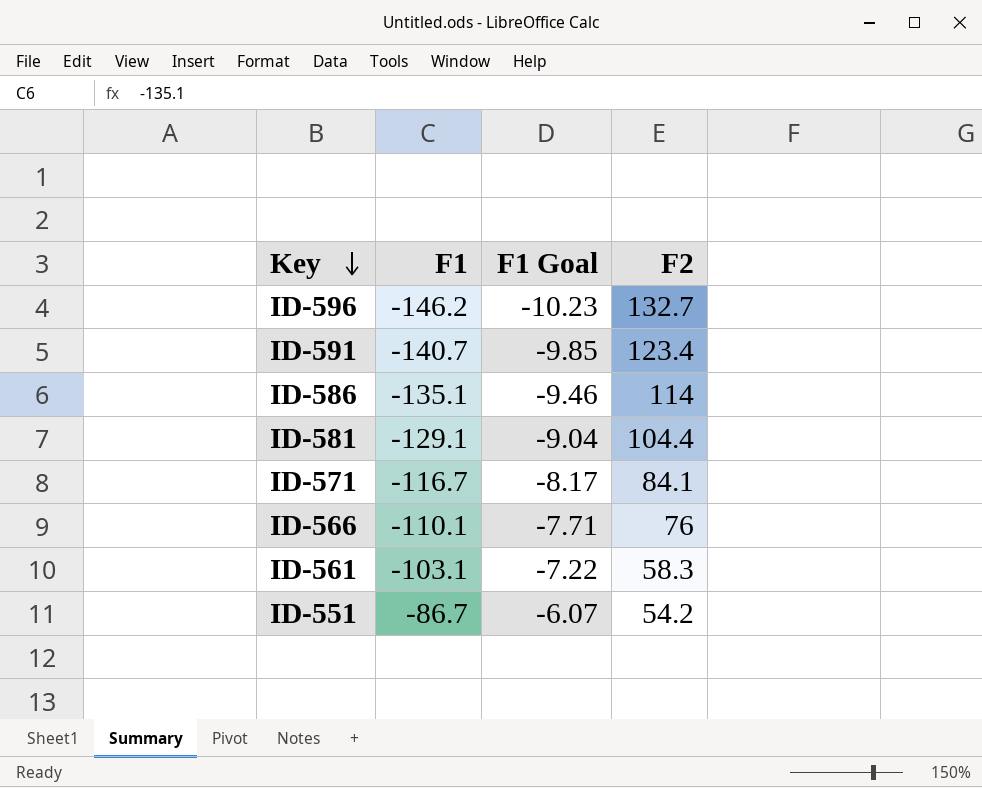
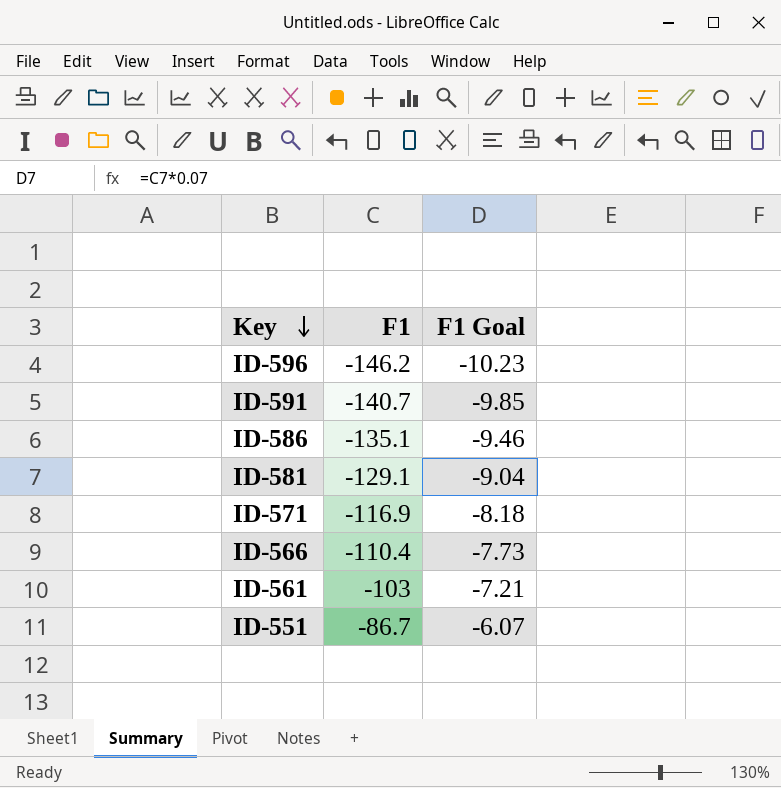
column F2 | position: 4 -> none
ID-571 | F1: -116.7 -> -116.9
ID-571 | F1 Goal: -8.17 -> -8.18
ID-566 | F1: -110.1 -> -110.4
ID-566 | F1 Goal: -7.71 -> -7.73
ID-561 | F1: -103.1 -> -103
ID-561 | F1 Goal: -7.22 -> -7.21

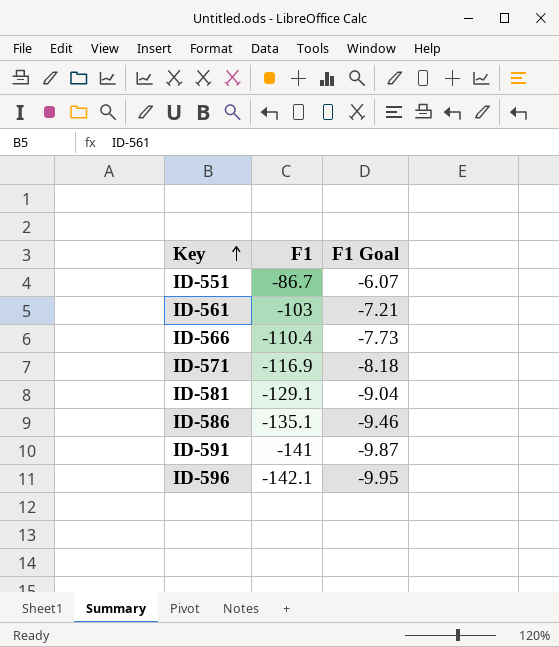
row order: Key descending -> Key ascending
ID-591 | F1: -140.7 -> -141
ID-591 | F1 Goal: -9.85 -> -9.87
ID-596 | F1: -146.2 -> -142.1
ID-596 | F1 Goal: -10.23 -> -9.95

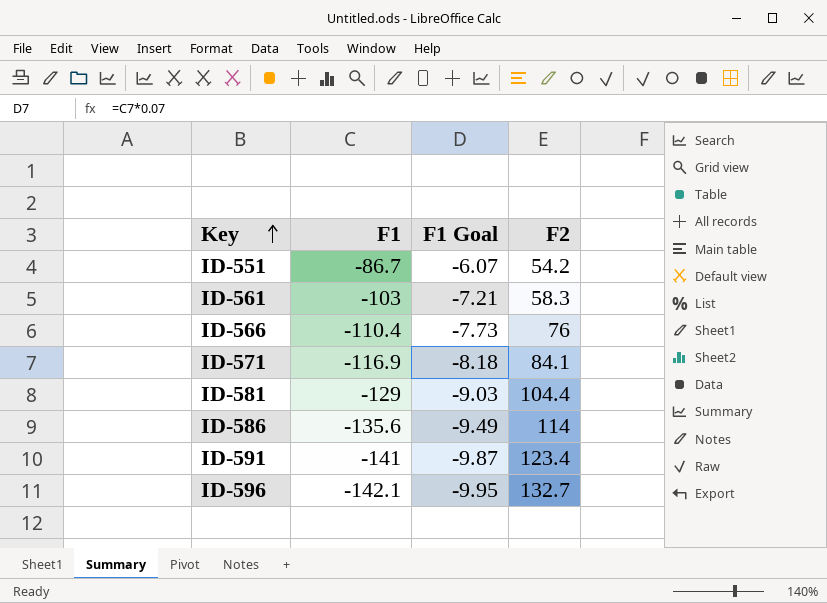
column F2 | position: none -> 4
ID-581 | F1: -129.1 -> -129
ID-581 | F1 Goal: -9.04 -> -9.03
ID-586 | F1: -135.1 -> -135.6
ID-586 | F1 Goal: -9.46 -> -9.49

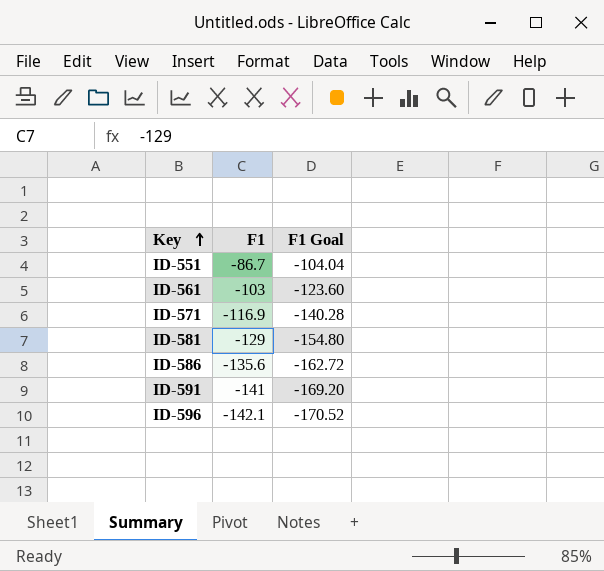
column F2 | position: 4 -> none
column F1 Goal | formula: [F1] * 0.07 -> [F1] * 1.2
row ID-566: -110.4 | -7.73 | 76 -> none

